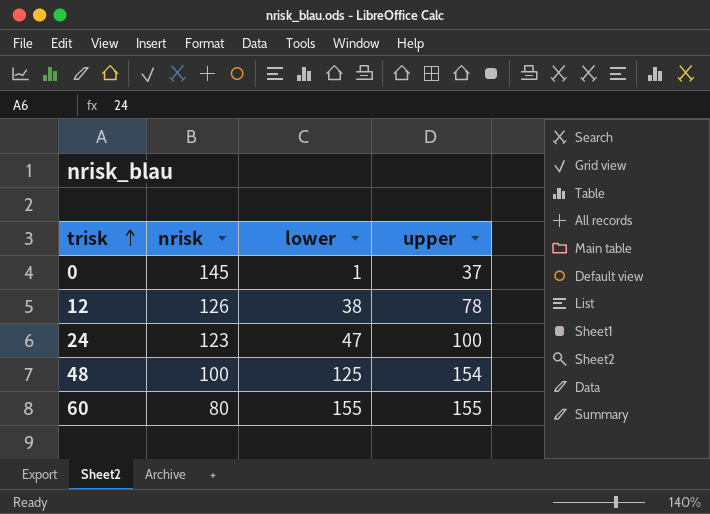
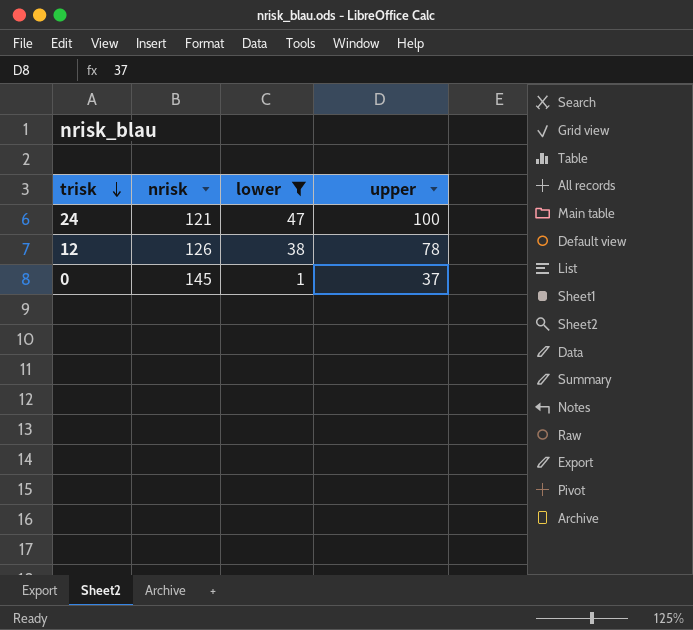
filter: none -> lower <= 47
row order: trisk ascending -> trisk descending
24 | nrisk: 123 -> 121

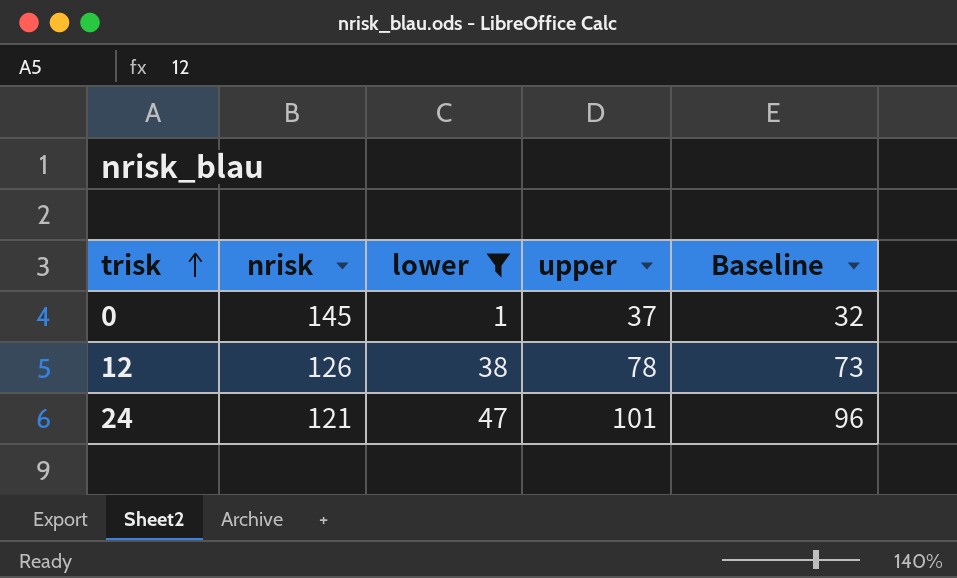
row order: trisk descending -> trisk ascending
column Baseline | formula: none -> [upper] - 5
24 | upper: 100 -> 101

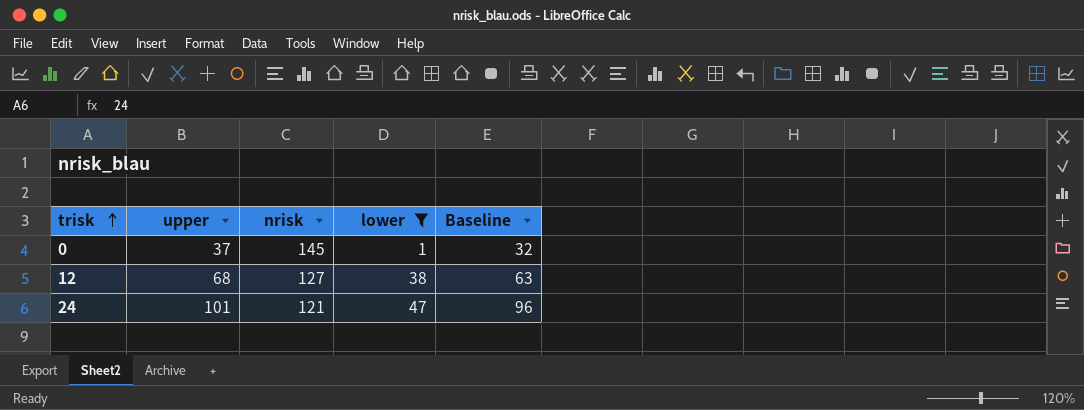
column upper | position: 4 -> 2
12 | upper: 78 -> 68
12 | nrisk: 126 -> 127
12 | Baseline: 73 -> 63

